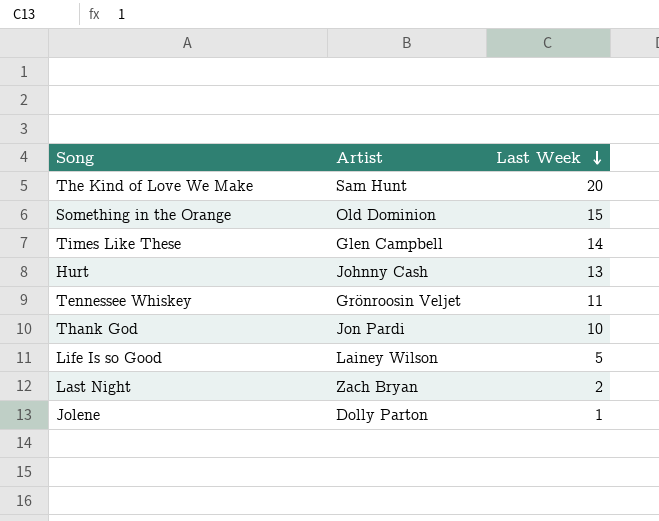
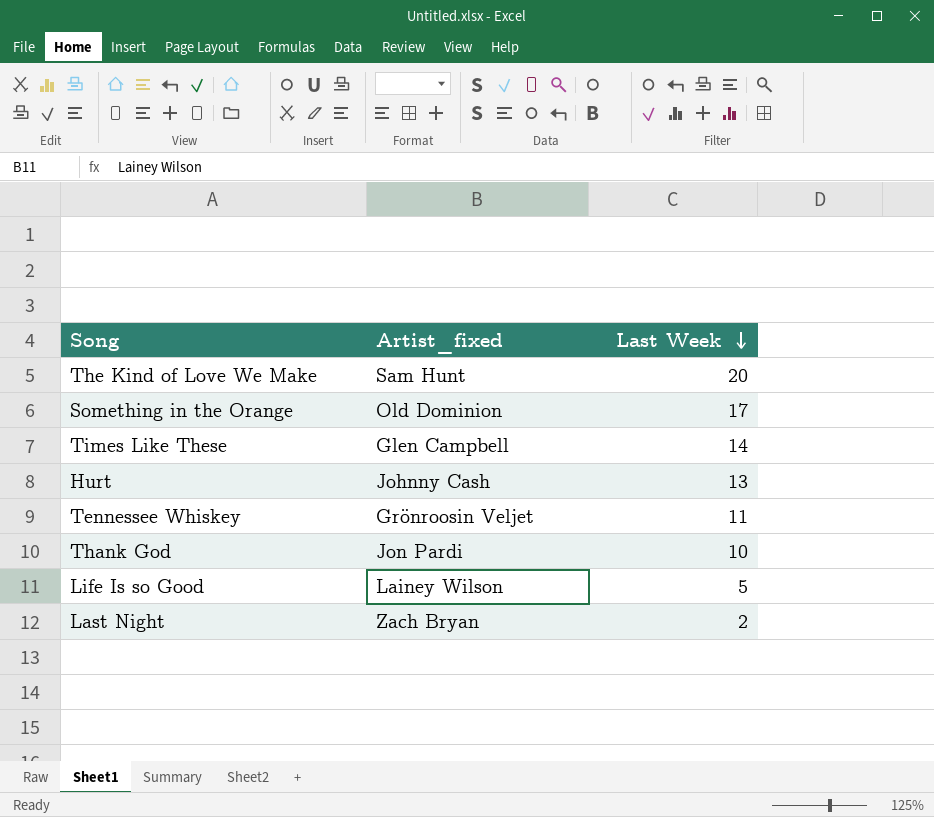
column name: Artist -> Artist_fixed
row Jolene: Dolly Parton | 1 -> none
Something in the Orange | Last Week: 15 -> 17

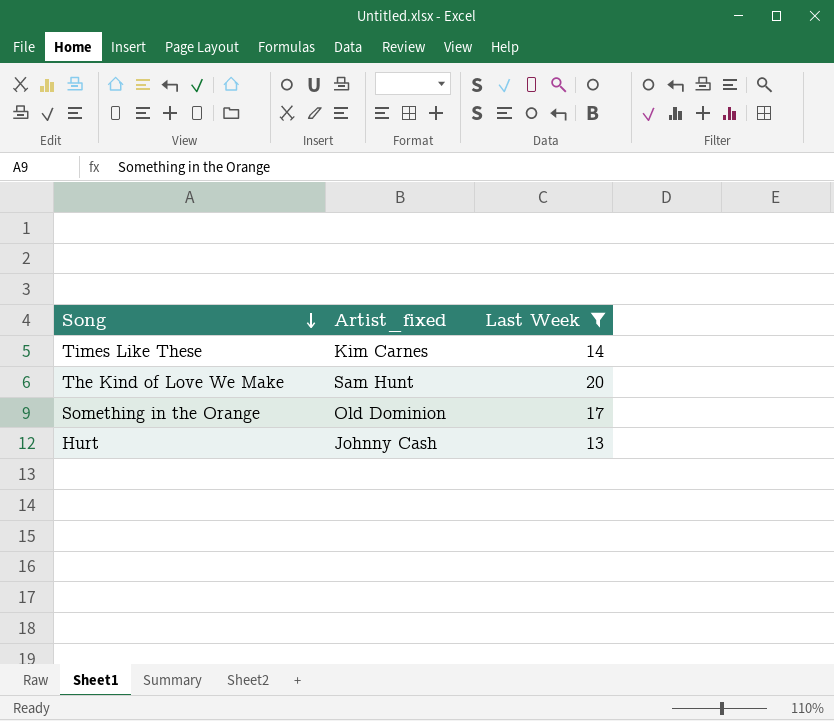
filter: none -> Last Week >= 13
row order: Last Week descending -> Song descending
Times Like These | Artist_fixed: Glen Campbell -> Kim Carnes

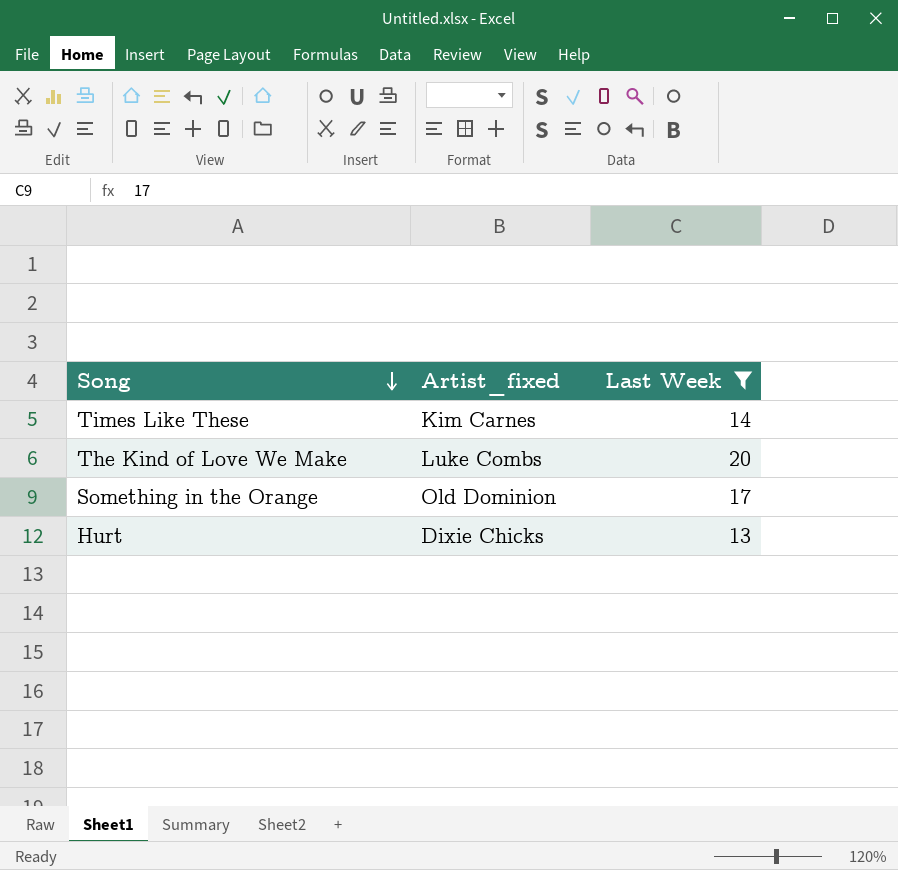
The Kind of Love We Make | Artist_fixed: Sam Hunt -> Luke Combs
Hurt | Artist_fixed: Johnny Cash -> Dixie Chicks

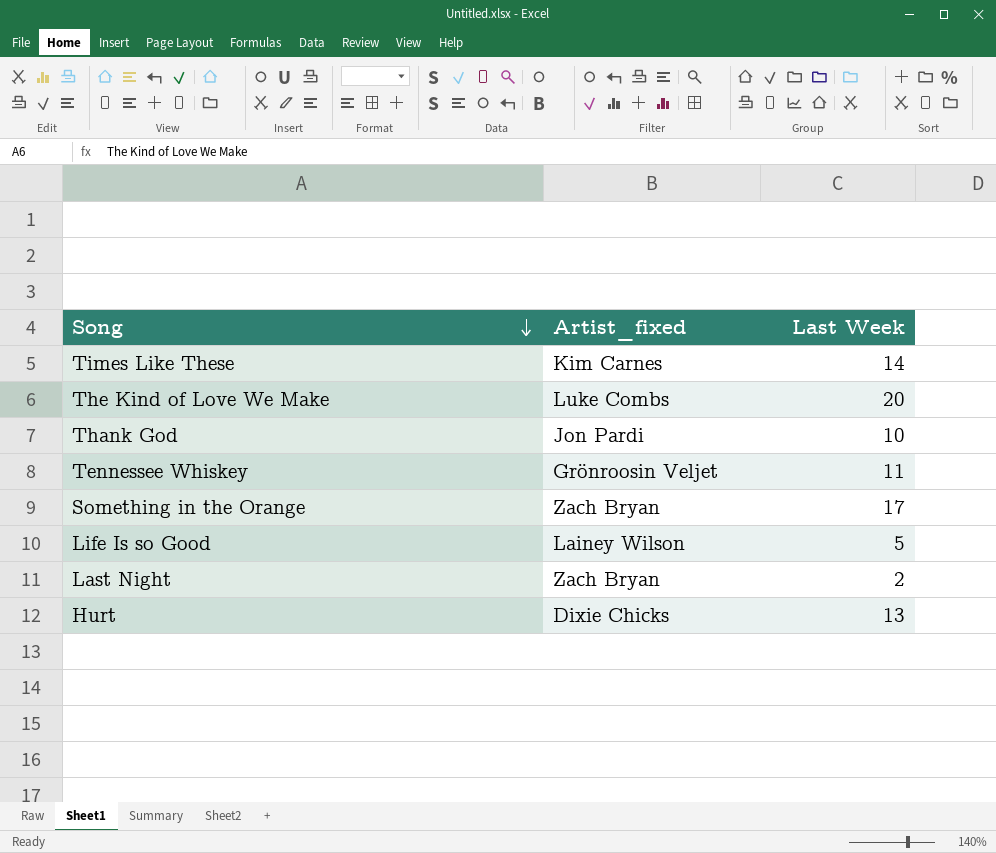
filter: Last Week >= 13 -> none
Something in the Orange | Artist_fixed: Old Dominion -> Zach Bryan

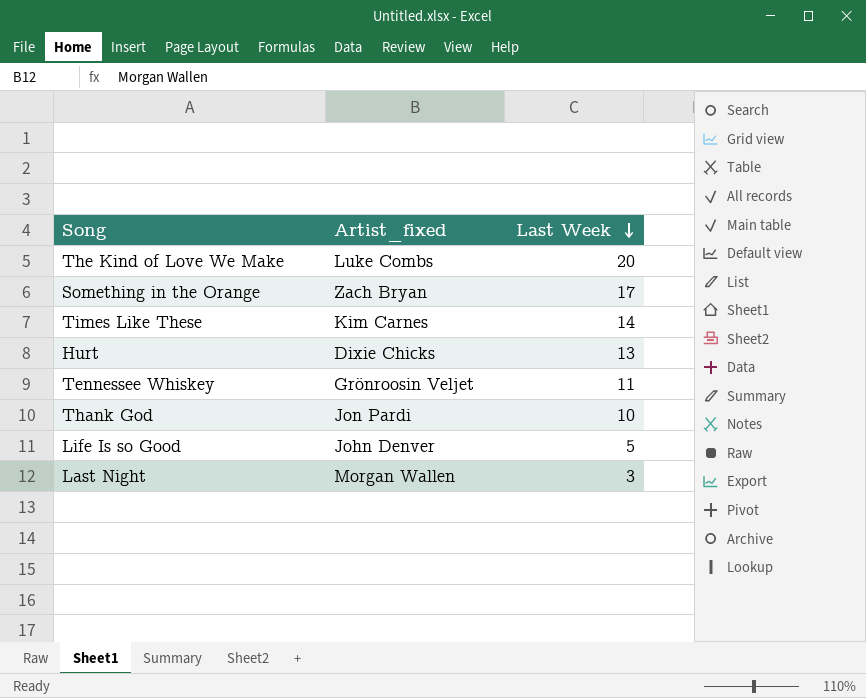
row order: Song descending -> Last Week descending
Life Is so Good | Artist_fixed: Lainey Wilson -> John Denver
Last Night | Artist_fixed: Zach Bryan -> Morgan Wallen
Last Night | Last Week: 2 -> 3

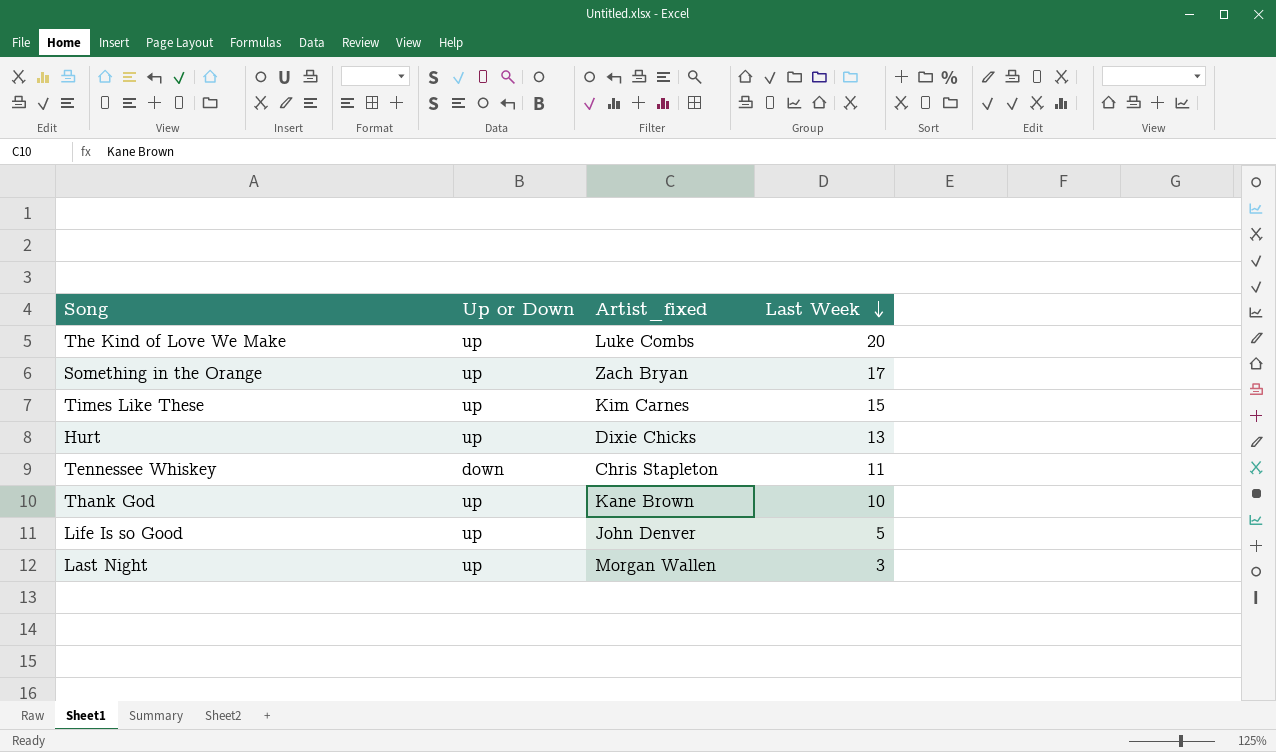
column Up or Down | position: none -> 2
Times Like These | Last Week: 14 -> 15
Tennessee Whiskey | Artist_fixed: Grönroosin Veljet -> Chris Stapleton
Thank God | Artist_fixed: Jon Pardi -> Kane Brown

